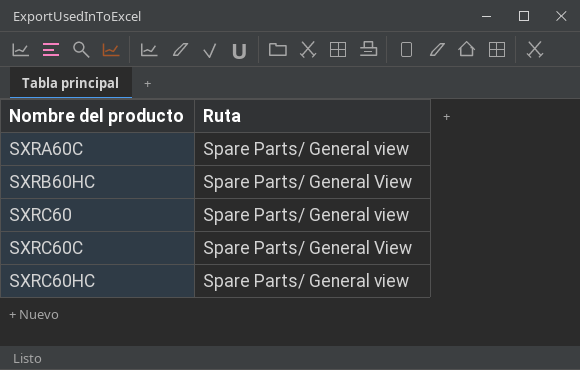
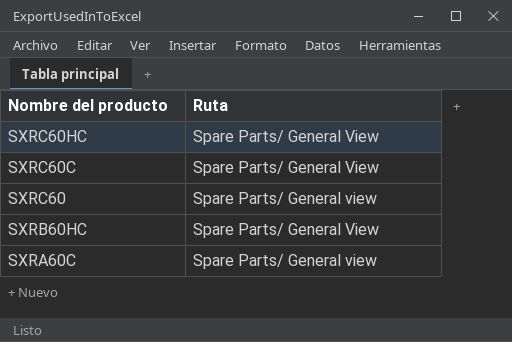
row order: Nombre del producto ascending -> Nombre del producto descending
SXRC60HC | Ruta: Spare Parts/ General view -> Spare Parts/ General View

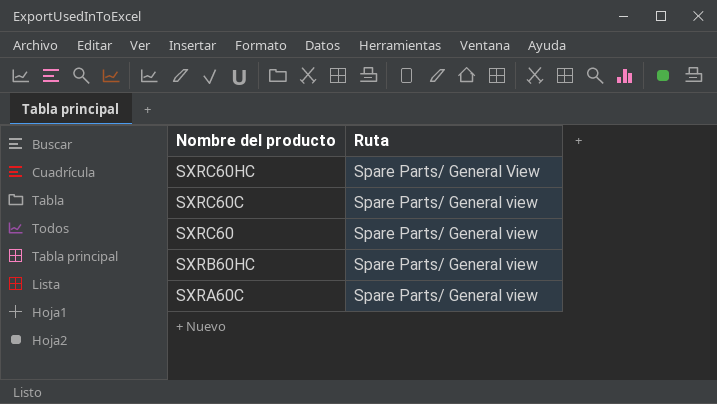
SXRC60C | Ruta: Spare Parts/ General View -> Spare Parts/ General view
SXRB60HC | Ruta: Spare Parts/ General View -> Spare Parts/ General view

